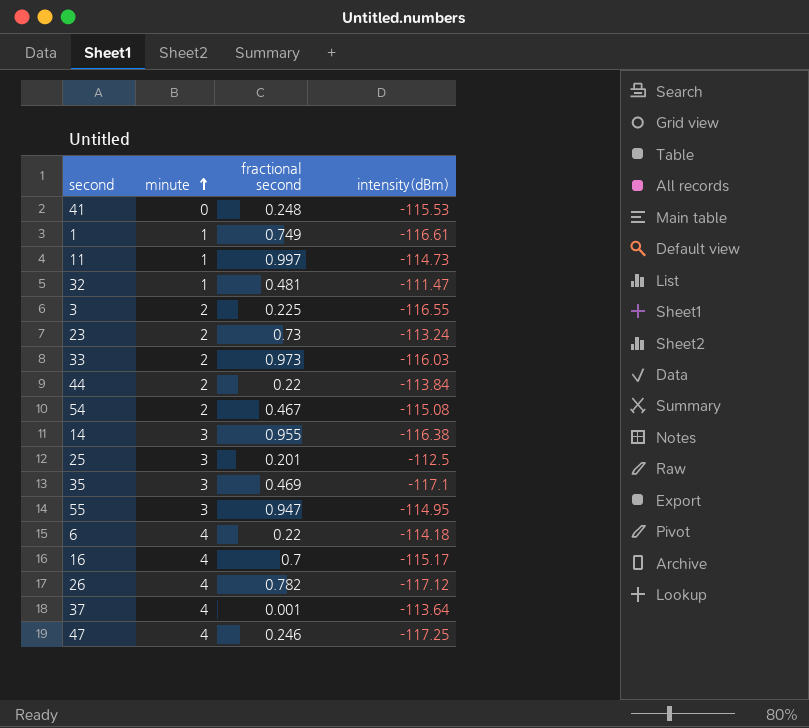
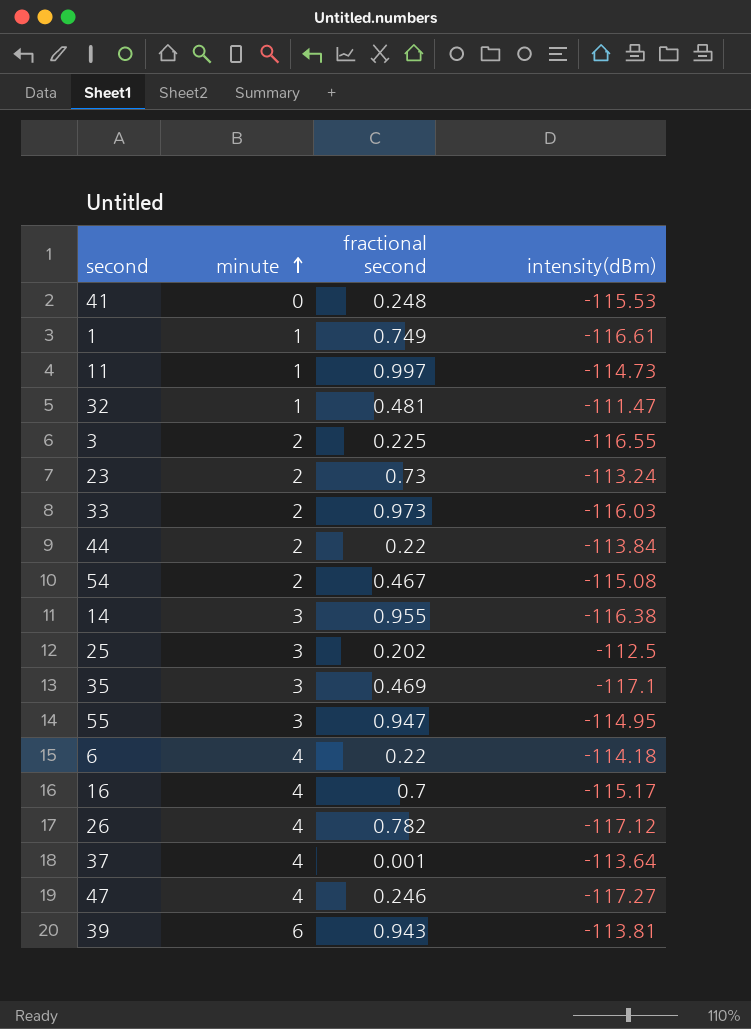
25 | fractional second: 0.201 -> 0.202
47 | intensity(dBm): -117.25 -> -117.27
row 39: none -> 6 | 0.943 | -113.81

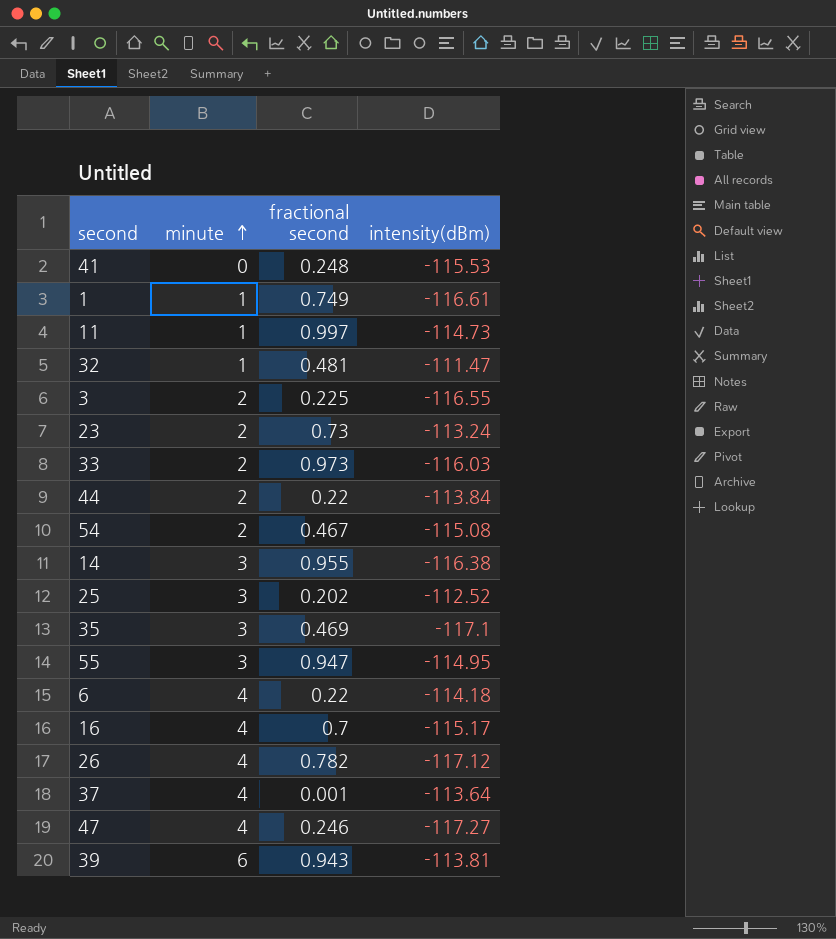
25 | intensity(dBm): -112.5 -> -112.52

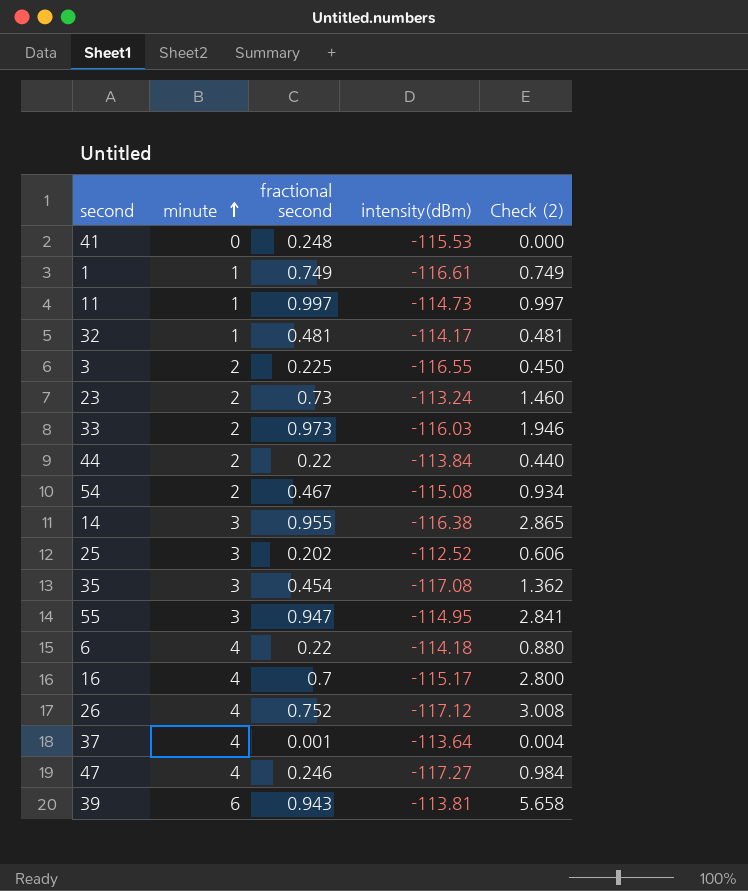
column Check (2) | formula: none -> [minute] * [fractional second]
32 | intensity(dBm): -111.47 -> -114.17
35 | fractional second: 0.469 -> 0.454
35 | intensity(dBm): -117.1 -> -117.08
26 | fractional second: 0.782 -> 0.752

